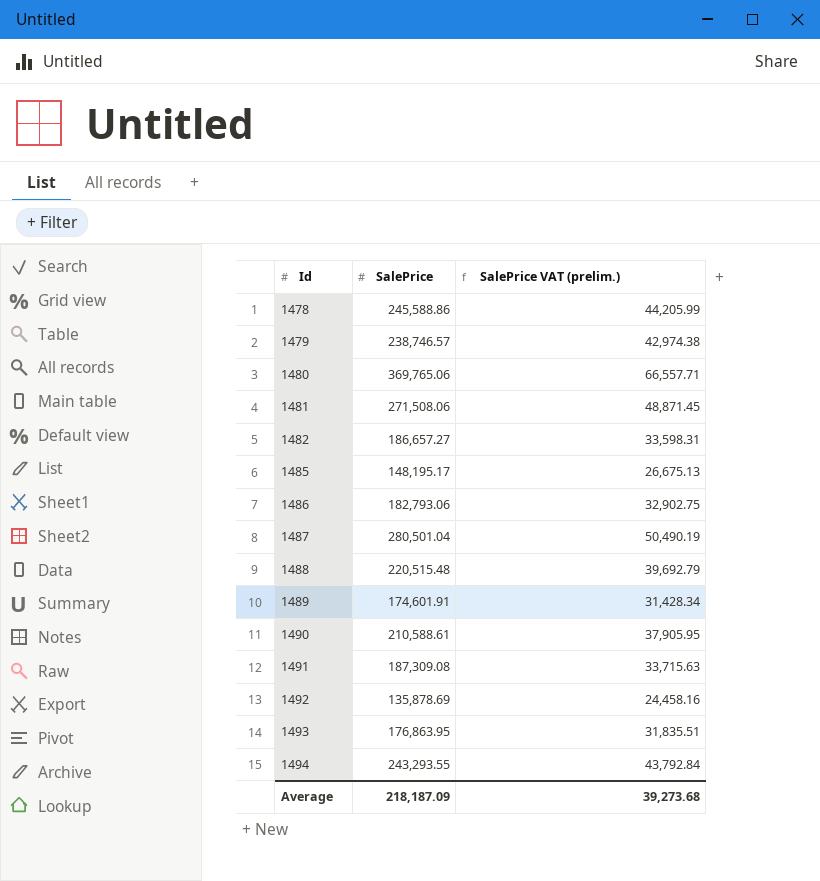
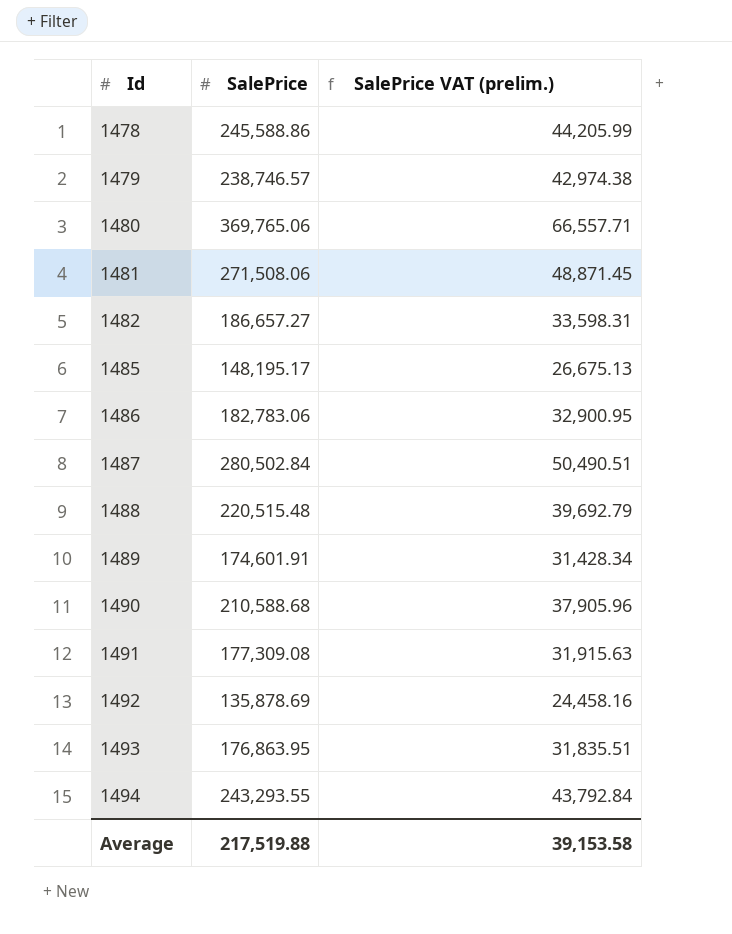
1486 | SalePrice: 182,793.06 -> 182,783.06
1486 | SalePrice VAT (prelim.): 32,902.75 -> 32,900.95
1487 | SalePrice: 280,501.04 -> 280,502.84
1487 | SalePrice VAT (prelim.): 50,490.19 -> 50,490.51
1490 | SalePrice: 210,588.61 -> 210,588.68
1490 | SalePrice VAT (prelim.): 37,905.95 -> 37,905.96
1491 | SalePrice: 187,309.08 -> 177,309.08
1491 | SalePrice VAT (prelim.): 33,715.63 -> 31,915.63
Average | SalePrice: 218,187.09 -> 217,519.88
Average | SalePrice VAT (prelim.): 39,273.68 -> 39,153.58

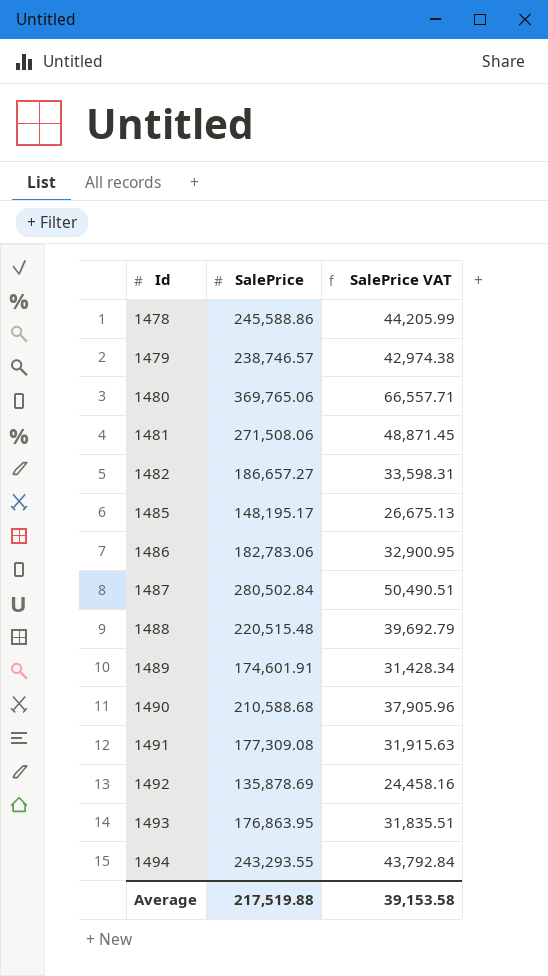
column name: SalePrice VAT (prelim.) -> SalePrice VAT

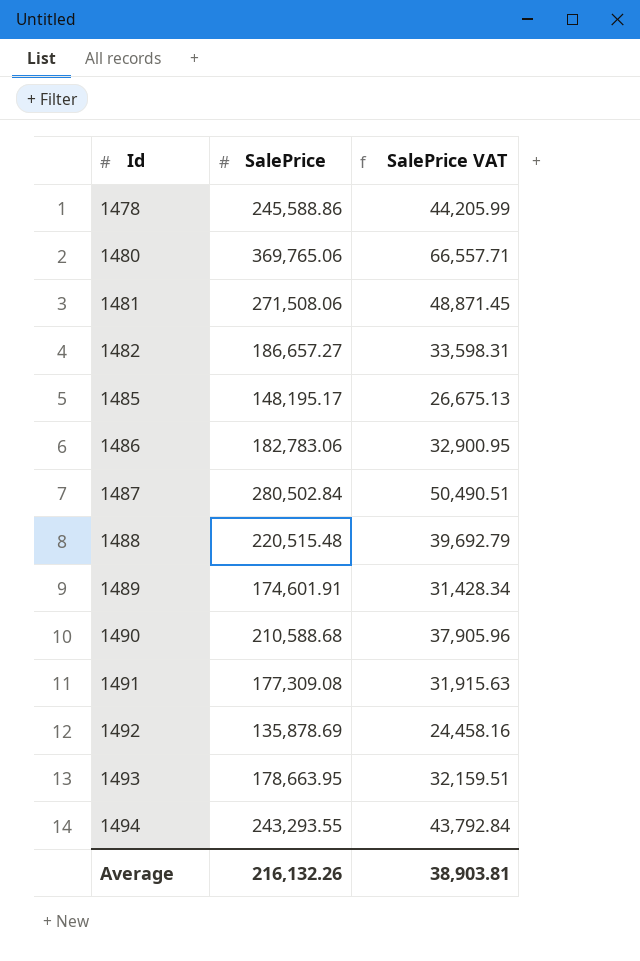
row 1479: 238,746.57 | 42,974.38 -> none
1493 | SalePrice: 176,863.95 -> 178,663.95
1493 | SalePrice VAT: 31,835.51 -> 32,159.51
Average | SalePrice: 217,519.88 -> 216,132.26
Average | SalePrice VAT: 39,153.58 -> 38,903.81

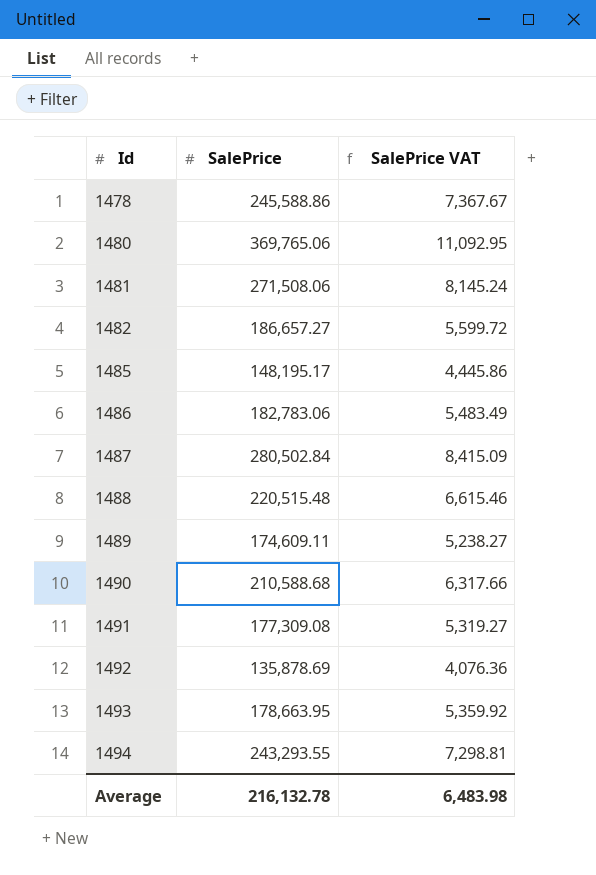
column SalePrice VAT | formula: [SalePrice] * 0.18 -> [SalePrice] * 0.03
1489 | SalePrice: 174,601.91 -> 174,609.11
Average | SalePrice: 216,132.26 -> 216,132.78
Average | SalePrice VAT: 38,903.81 -> 6,483.98

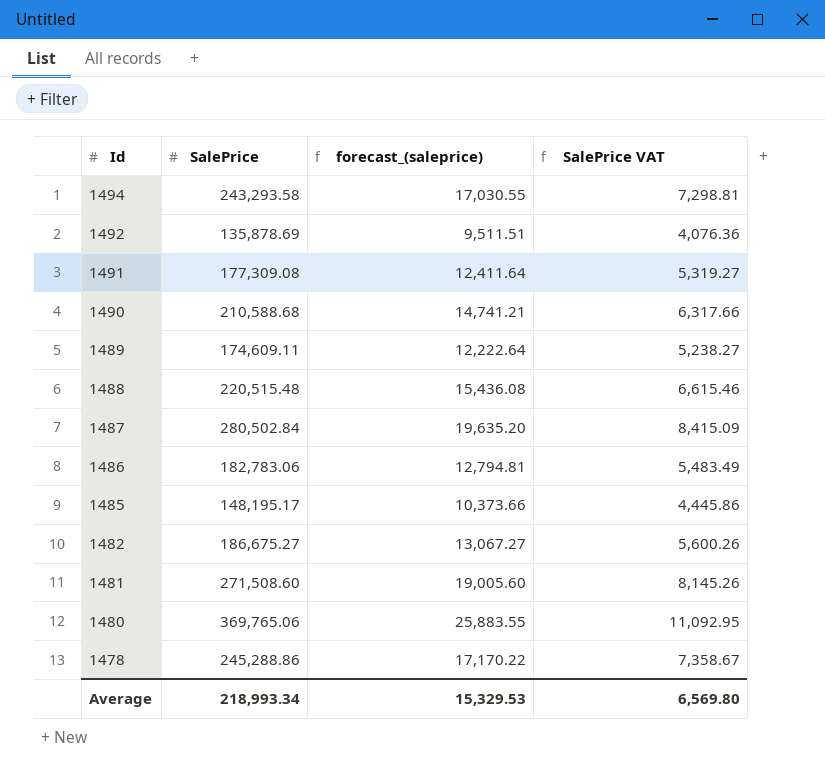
row order: Id ascending -> Id descending
column forecast_(saleprice) | formula: none -> [SalePrice] * 0.07
row 1493: 178,663.95 | 5,359.92 -> none
1494 | SalePrice: 243,293.55 -> 243,293.58
1482 | SalePrice: 186,657.27 -> 186,675.27
1482 | SalePrice VAT: 5,599.72 -> 5,600.26
1481 | SalePrice: 271,508.06 -> 271,508.60
1481 | SalePrice VAT: 8,145.24 -> 8,145.26
1478 | SalePrice: 245,588.86 -> 245,288.86
1478 | SalePrice VAT: 7,367.67 -> 7,358.67
Average | SalePrice: 216,132.78 -> 218,993.34
Average | SalePrice VAT: 6,483.98 -> 6,569.80

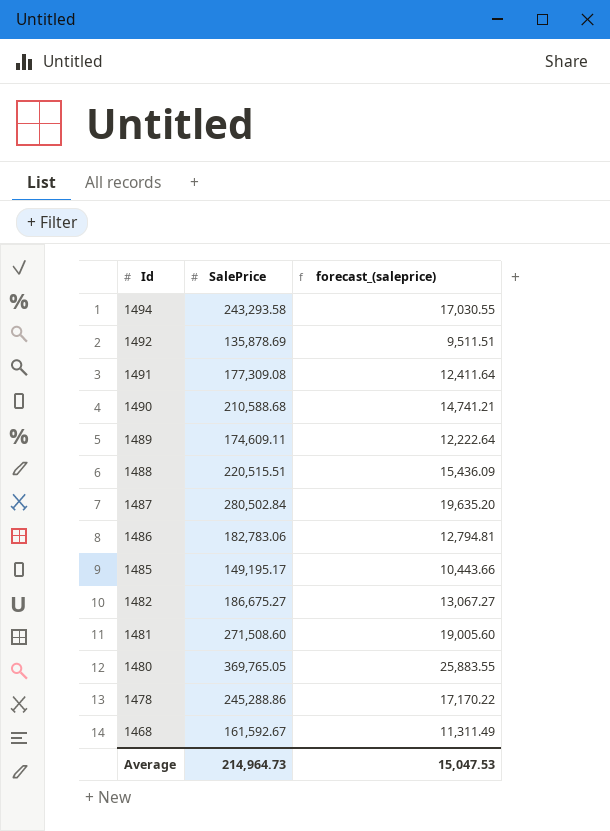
column SalePrice VAT | formula: [SalePrice] * 0.03 -> none
1488 | SalePrice: 220,515.48 -> 220,515.51
1488 | forecast_(saleprice): 15,436.08 -> 15,436.09
1485 | SalePrice: 148,195.17 -> 149,195.17
1485 | forecast_(saleprice): 10,373.66 -> 10,443.66
1480 | SalePrice: 369,765.06 -> 369,765.05
row 1468: none -> 161,592.67 | 11,311.49
Average | SalePrice: 218,993.34 -> 214,964.73
Average | forecast_(saleprice): 15,329.53 -> 15,047.53

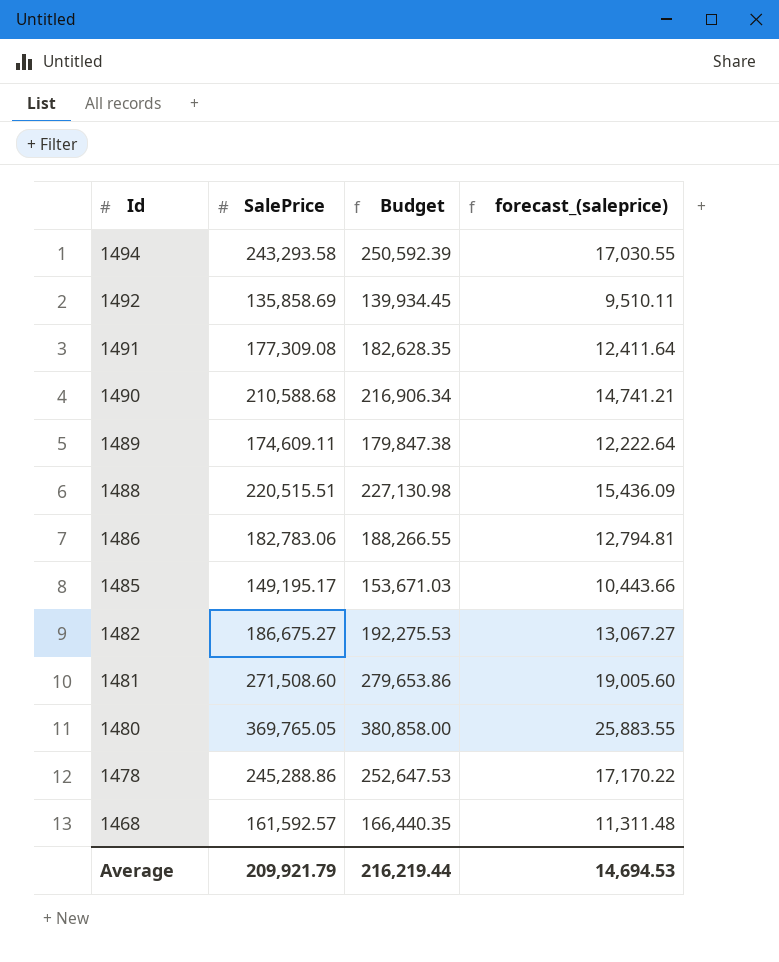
column Budget | formula: none -> [SalePrice] * 1.03
row 1487: 280,502.84 | 19,635.20 -> none
1492 | SalePrice: 135,878.69 -> 135,858.69
1492 | forecast_(saleprice): 9,511.51 -> 9,510.11
1468 | SalePrice: 161,592.67 -> 161,592.57
1468 | forecast_(saleprice): 11,311.49 -> 11,311.48
Average | SalePrice: 214,964.73 -> 209,921.79
Average | forecast_(saleprice): 15,047.53 -> 14,694.53

